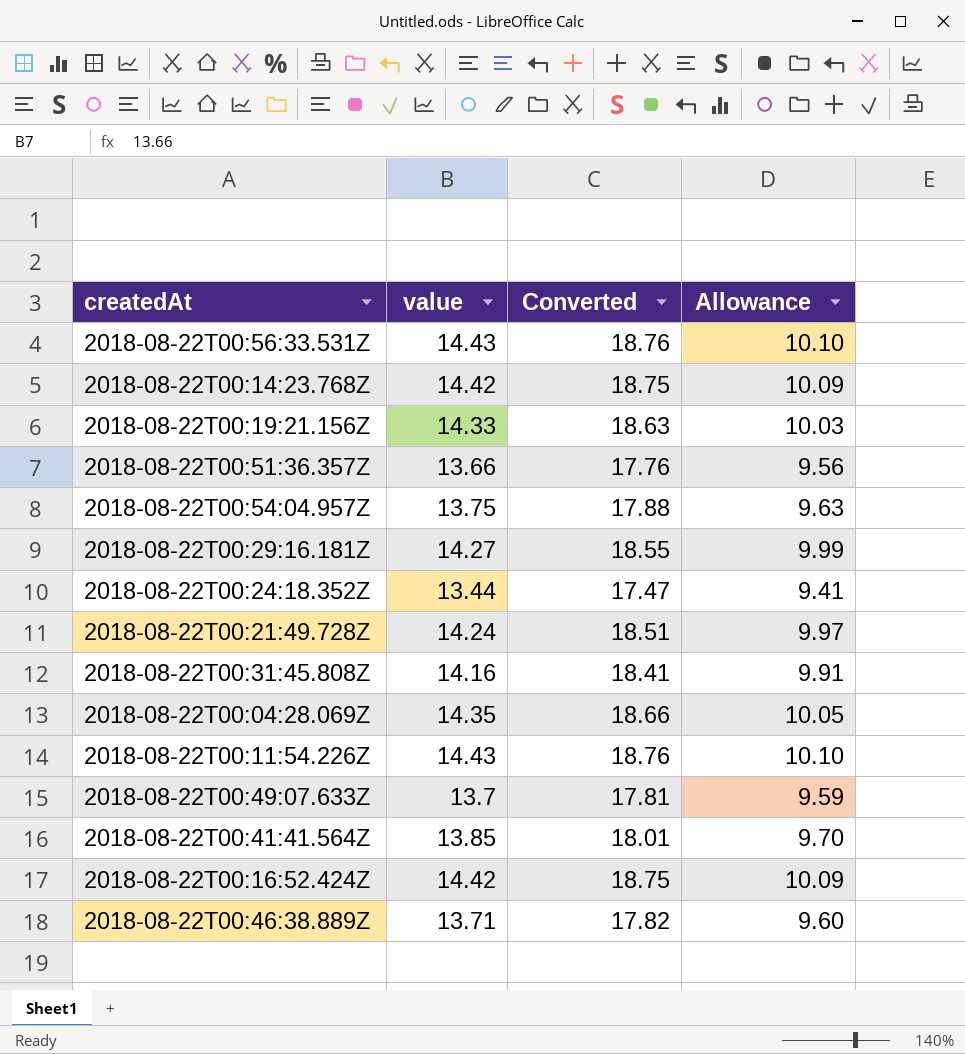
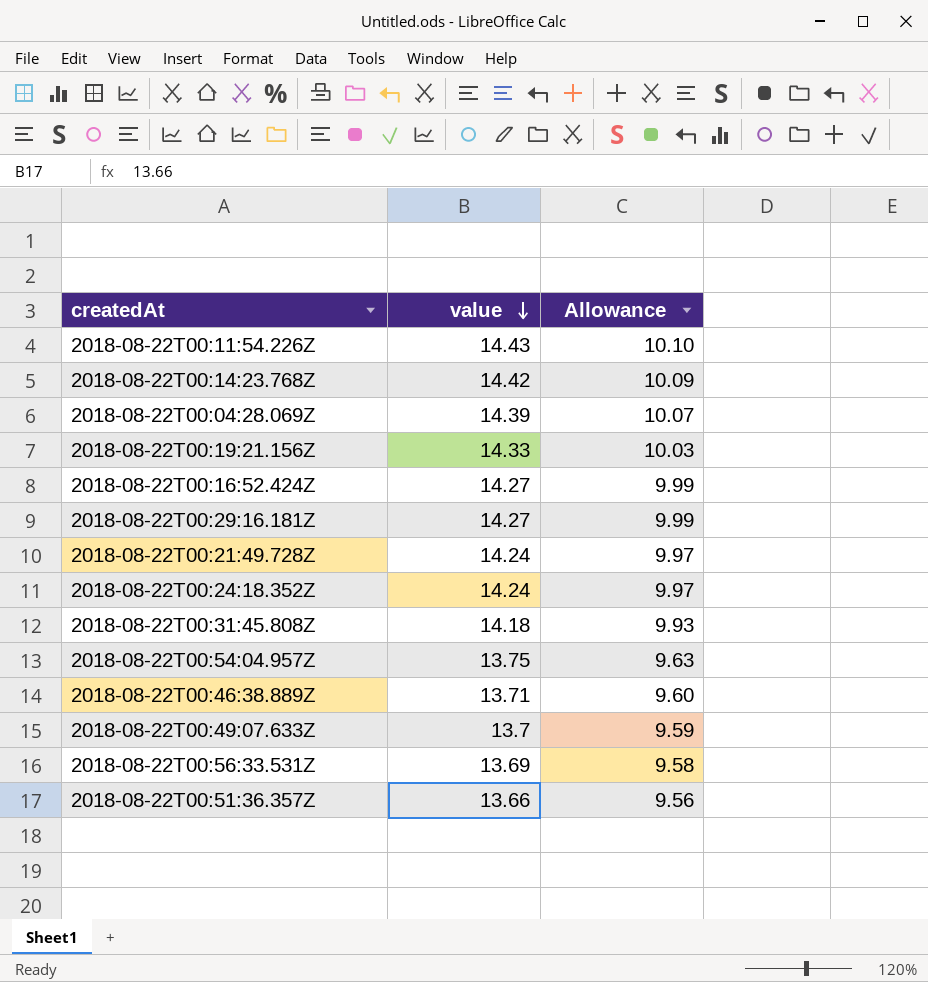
row order: none -> value descending
column Converted | formula: [value] * 1.3 -> none
row 2018-08-22T00:41:41.564Z: 13.85 | 18.01 | 9.70 -> none
2018-08-22T00:04:28.069Z | value: 14.35 -> 14.39
2018-08-22T00:04:28.069Z | Allowance: 10.05 -> 10.07
2018-08-22T00:16:52.424Z | value: 14.42 -> 14.27
2018-08-22T00:16:52.424Z | Allowance: 10.09 -> 9.99
2018-08-22T00:24:18.352Z | value: 13.44 -> 14.24
2018-08-22T00:24:18.352Z | Allowance: 9.41 -> 9.97
2018-08-22T00:31:45.808Z | value: 14.16 -> 14.18
2018-08-22T00:31:45.808Z | Allowance: 9.91 -> 9.93
2018-08-22T00:56:33.531Z | value: 14.43 -> 13.69
2018-08-22T00:56:33.531Z | Allowance: 10.10 -> 9.58

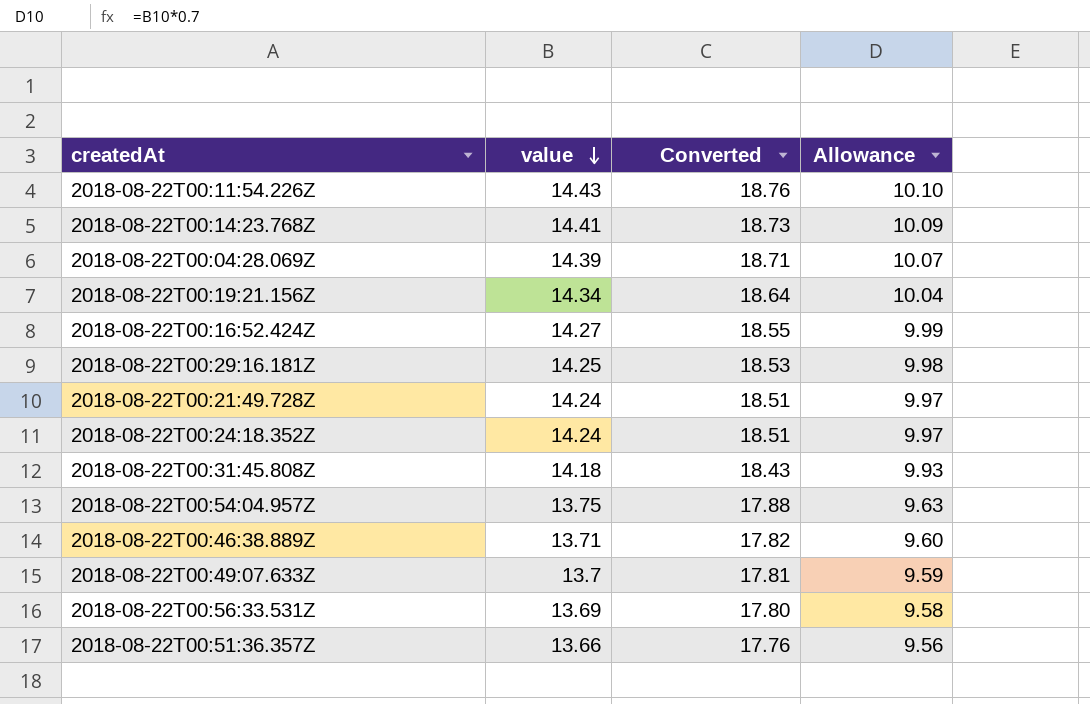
column Converted | formula: none -> [value] * 1.3
2018-08-22T00:14:23.768Z | value: 14.42 -> 14.41
2018-08-22T00:19:21.156Z | value: 14.33 -> 14.34
2018-08-22T00:19:21.156Z | Allowance: 10.03 -> 10.04
2018-08-22T00:29:16.181Z | value: 14.27 -> 14.25
2018-08-22T00:29:16.181Z | Allowance: 9.99 -> 9.98

